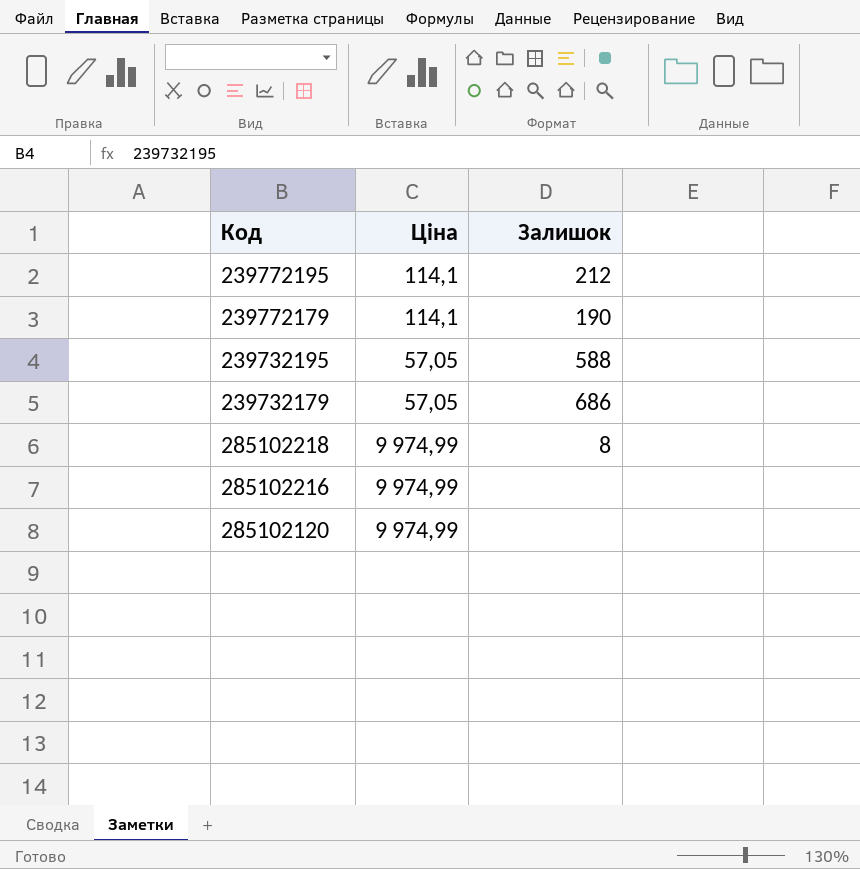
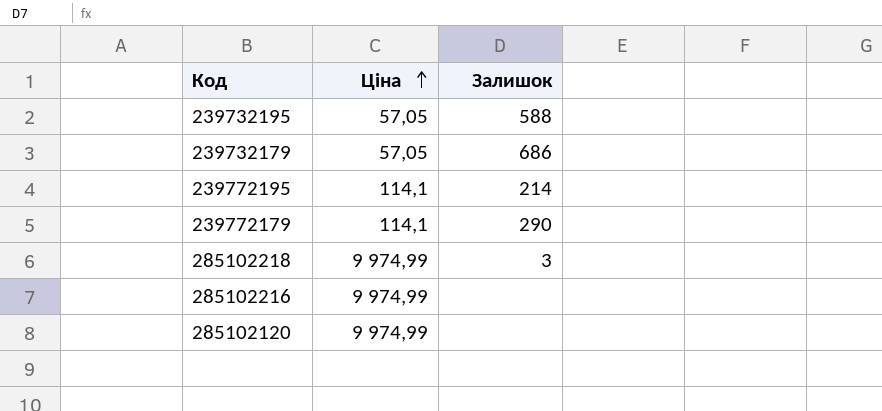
row order: none -> Ціна ascending
239772195 | Залишок: 212 -> 214
239772179 | Залишок: 190 -> 290
285102218 | Залишок: 8 -> 3

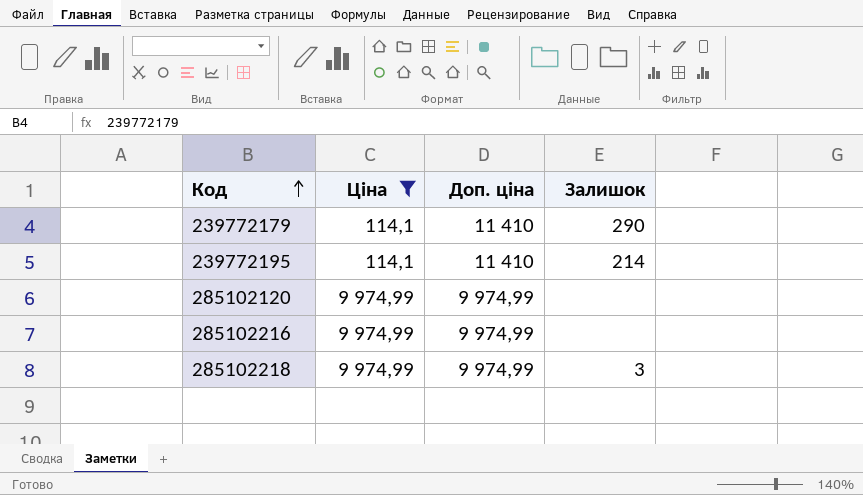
filter: none -> Ціна != 57,05
row order: Ціна ascending -> Код ascending
column Доп. ціна | position: none -> 3

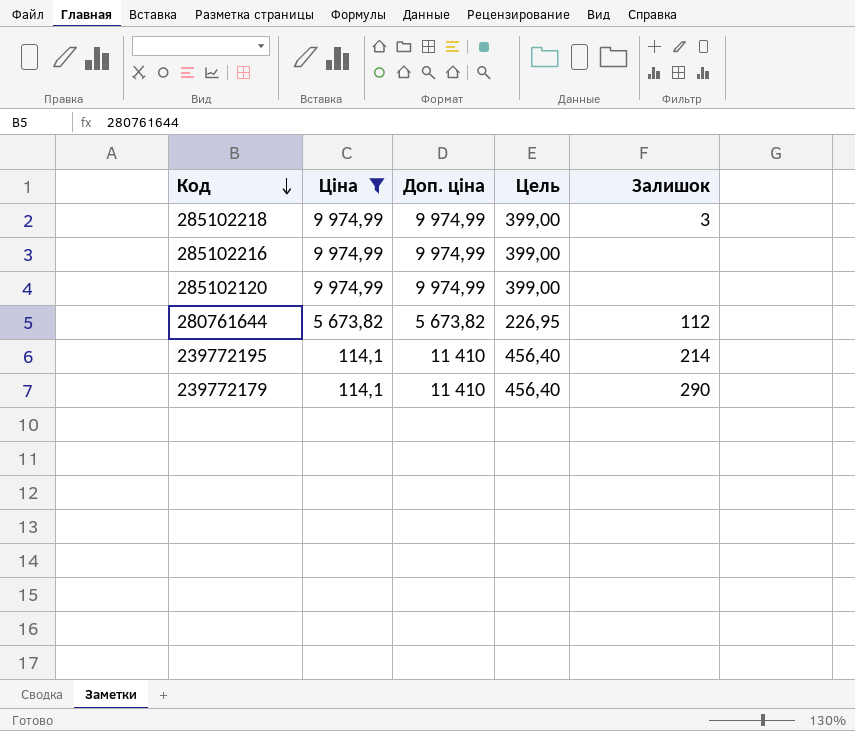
row order: Код ascending -> Код descending
column Цель | formula: none -> [Доп. ціна] * 0,04
row 280761644: none -> 5 673,82 | 5 673,82 | 226,95 | 112

